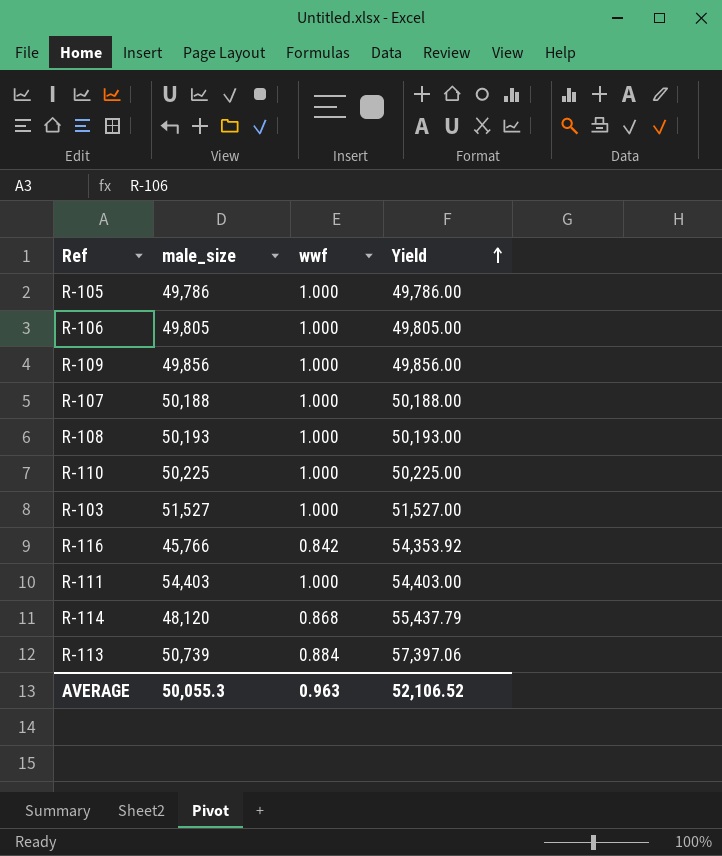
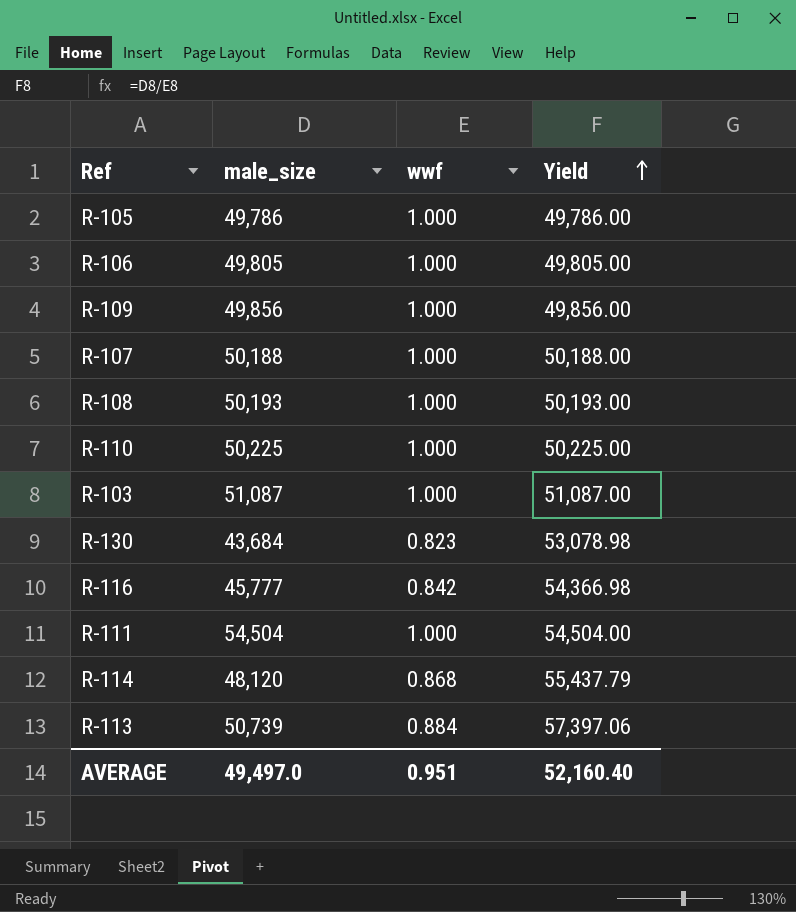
R-103 | male_size: 51,527 -> 51,087
R-103 | Yield: 51,527.00 -> 51,087.00
row R-130: none -> 43,684 | 0.823 | 53,078.98
R-116 | male_size: 45,766 -> 45,777
R-116 | Yield: 54,353.92 -> 54,366.98
R-111 | male_size: 54,403 -> 54,504
R-111 | Yield: 54,403.00 -> 54,504.00
AVERAGE | male_size: 50,055.3 -> 49,497.0
AVERAGE | wwf: 0.963 -> 0.951
AVERAGE | Yield: 52,106.52 -> 52,160.40

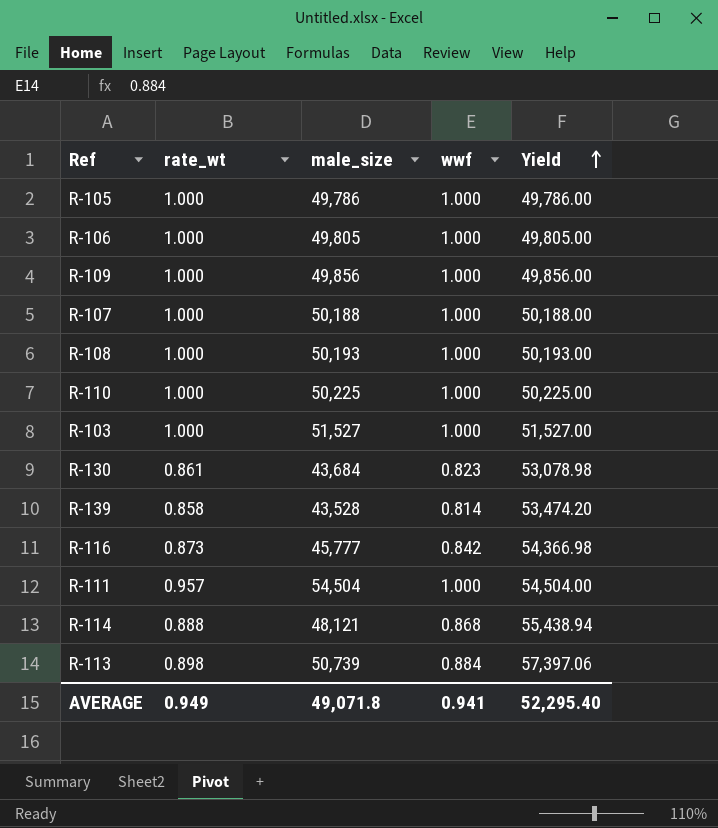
column rate_wt | position: none -> 2
R-103 | male_size: 51,087 -> 51,527
R-103 | Yield: 51,087.00 -> 51,527.00
row R-139: none -> 0.858 | 43,528 | 0.814 | 53,474.20
R-114 | male_size: 48,120 -> 48,121
R-114 | Yield: 55,437.79 -> 55,438.94
AVERAGE | male_size: 49,497.0 -> 49,071.8
AVERAGE | wwf: 0.951 -> 0.941
AVERAGE | Yield: 52,160.40 -> 52,295.40

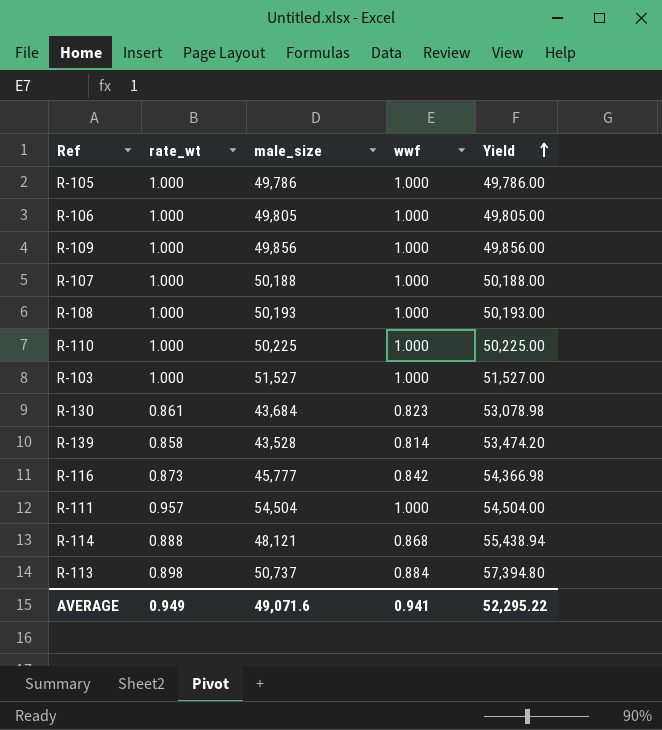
R-113 | male_size: 50,739 -> 50,737
R-113 | Yield: 57,397.06 -> 57,394.80
AVERAGE | male_size: 49,071.8 -> 49,071.6
AVERAGE | Yield: 52,295.40 -> 52,295.22

